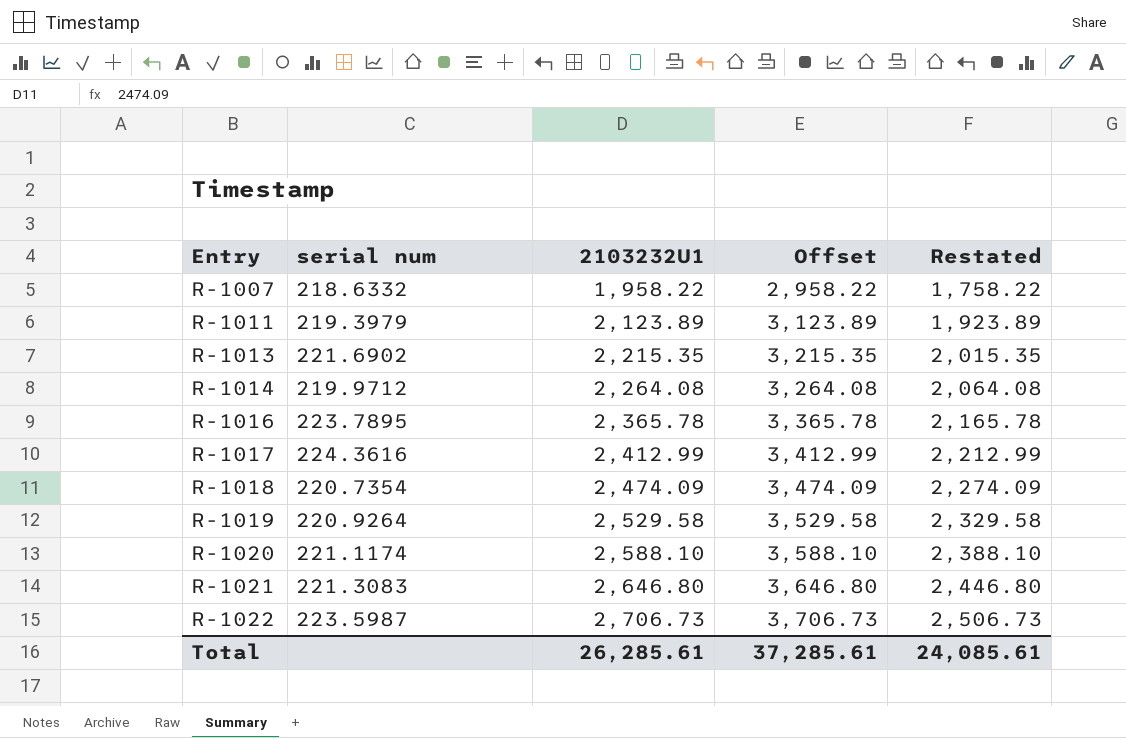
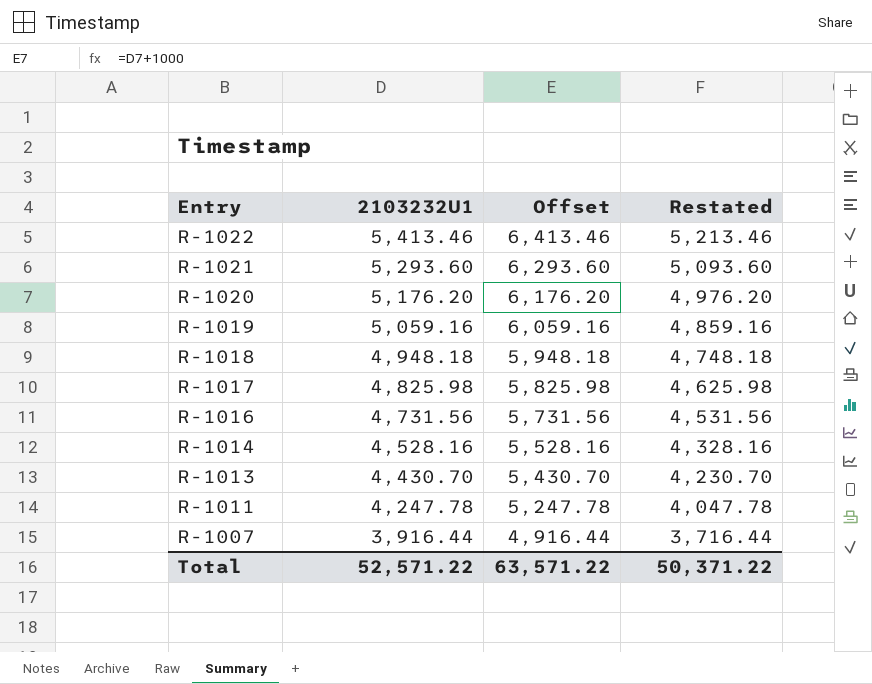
row order: Entry ascending -> Entry descending
column serial num | position: 2 -> none
R-1022 | 2103232U1: 2,706.73 -> 5,413.46
R-1022 | Offset: 3,706.73 -> 6,413.46
R-1022 | Restated: 2,506.73 -> 5,213.46
R-1021 | 2103232U1: 2,646.80 -> 5,293.60
R-1021 | Offset: 3,646.80 -> 6,293.60
R-1021 | Restated: 2,446.80 -> 5,093.60
R-1020 | 2103232U1: 2,588.10 -> 5,176.20
R-1020 | Offset: 3,588.10 -> 6,176.20
R-1020 | Restated: 2,388.10 -> 4,976.20
R-1019 | 2103232U1: 2,529.58 -> 5,059.16
R-1019 | Offset: 3,529.58 -> 6,059.16
R-1019 | Restated: 2,329.58 -> 4,859.16
R-1018 | 2103232U1: 2,474.09 -> 4,948.18
R-1018 | Offset: 3,474.09 -> 5,948.18
R-1018 | Restated: 2,274.09 -> 4,748.18
R-1017 | 2103232U1: 2,412.99 -> 4,825.98
R-1017 | Offset: 3,412.99 -> 5,825.98
R-1017 | Restated: 2,212.99 -> 4,625.98
R-1016 | 2103232U1: 2,365.78 -> 4,731.56
R-1016 | Offset: 3,365.78 -> 5,731.56
R-1016 | Restated: 2,165.78 -> 4,531.56
R-1014 | 2103232U1: 2,264.08 -> 4,528.16
R-1014 | Offset: 3,264.08 -> 5,528.16
R-1014 | Restated: 2,064.08 -> 4,328.16
R-1013 | 2103232U1: 2,215.35 -> 4,430.70
R-1013 | Offset: 3,215.35 -> 5,430.70
R-1013 | Restated: 2,015.35 -> 4,230.70
R-1011 | 2103232U1: 2,123.89 -> 4,247.78
R-1011 | Offset: 3,123.89 -> 5,247.78
R-1011 | Restated: 1,923.89 -> 4,047.78
R-1007 | 2103232U1: 1,958.22 -> 3,916.44
R-1007 | Offset: 2,958.22 -> 4,916.44
R-1007 | Restated: 1,758.22 -> 3,716.44
Total | 2103232U1: 26,285.61 -> 52,571.22
Total | Offset: 37,285.61 -> 63,571.22
Total | Restated: 24,085.61 -> 50,371.22

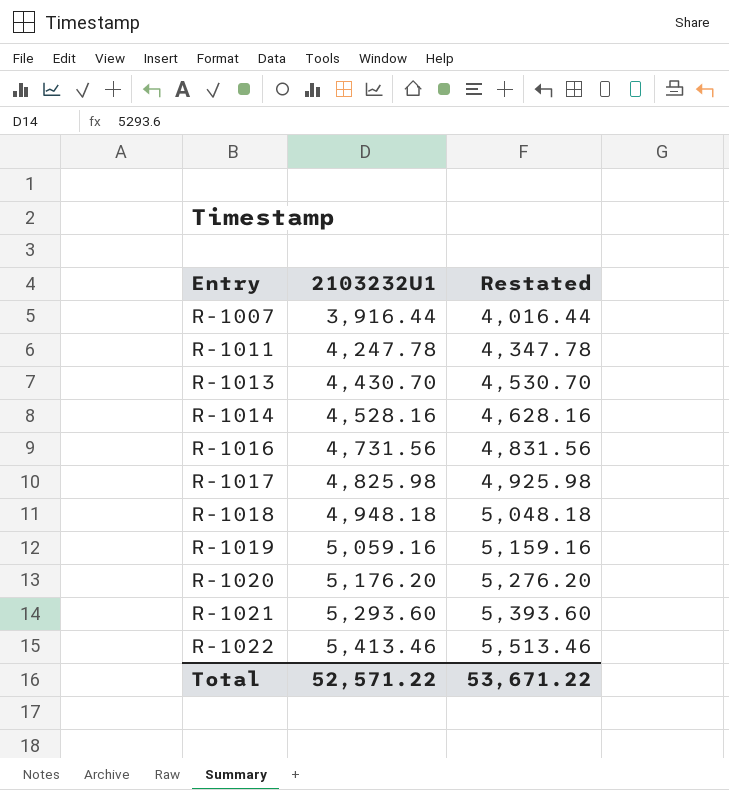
row order: Entry descending -> Entry ascending
column Offset | formula: [2103232U1] + 1000 -> none
column Restated | formula: [2103232U1] - 200 -> [2103232U1] + 100
Total | Restated: 50,371.22 -> 53,671.22

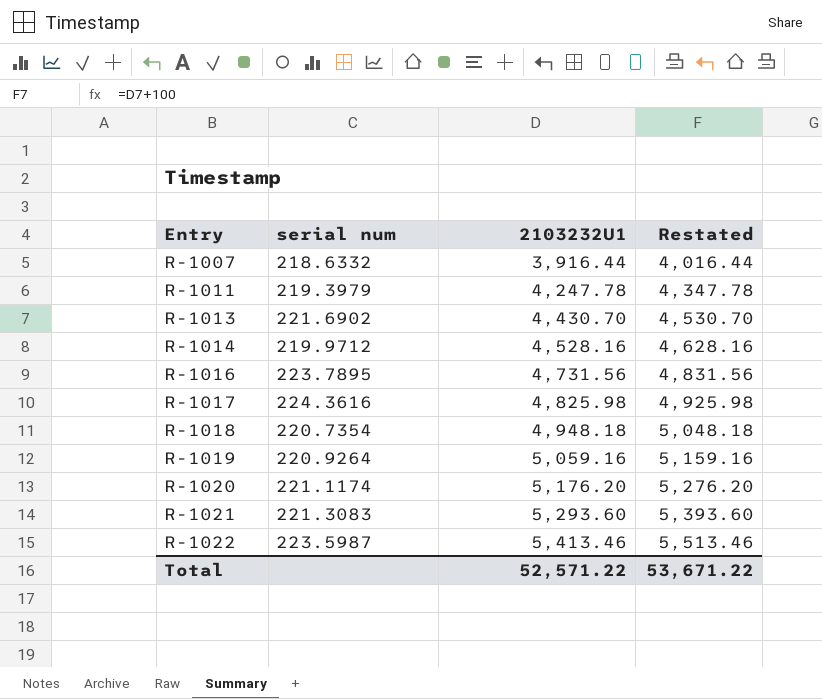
column serial num | position: none -> 2

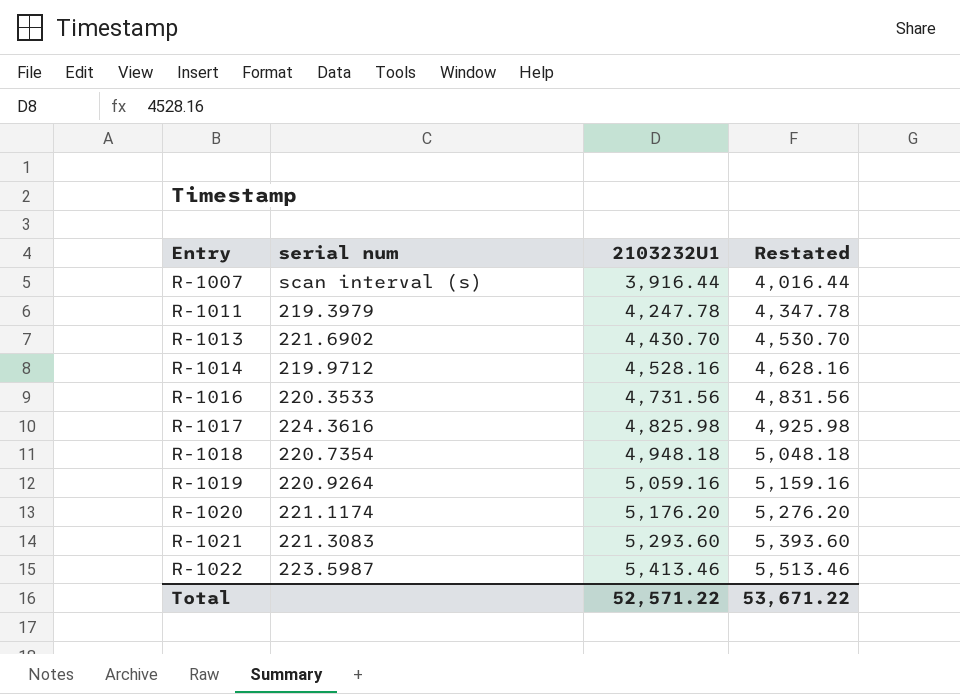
R-1007 | serial num: 218.6332 -> scan interval (s)
R-1016 | serial num: 223.7895 -> 220.3533

